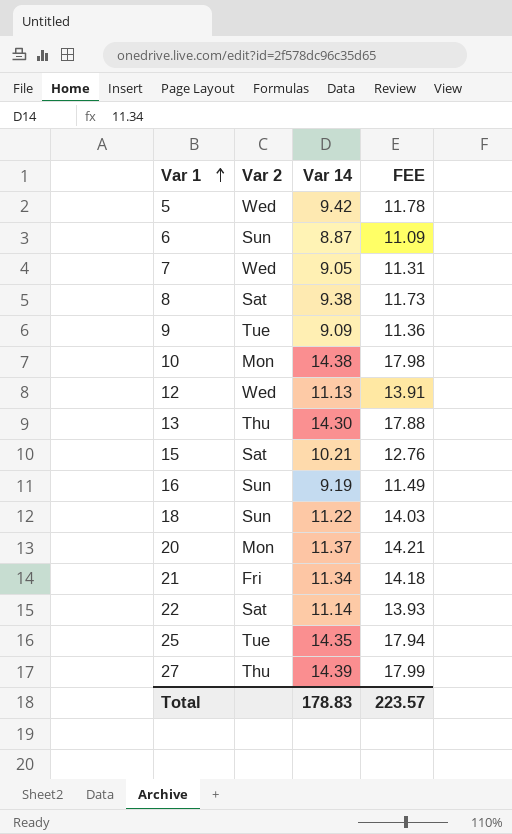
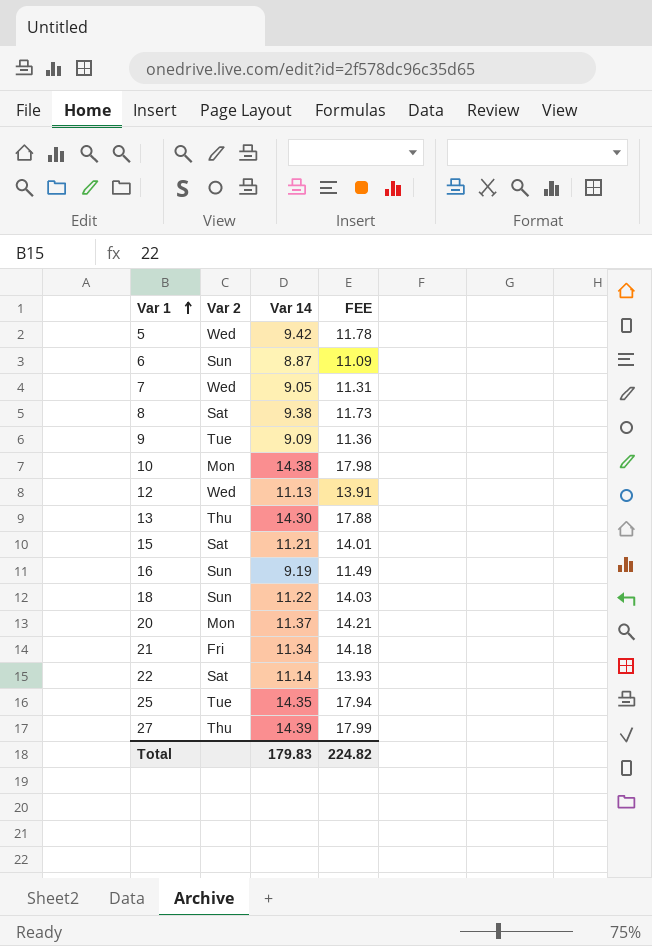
15 | Var 14: 10.21 -> 11.21
15 | FEE: 12.76 -> 14.01
Total | Var 14: 178.83 -> 179.83
Total | FEE: 223.57 -> 224.82

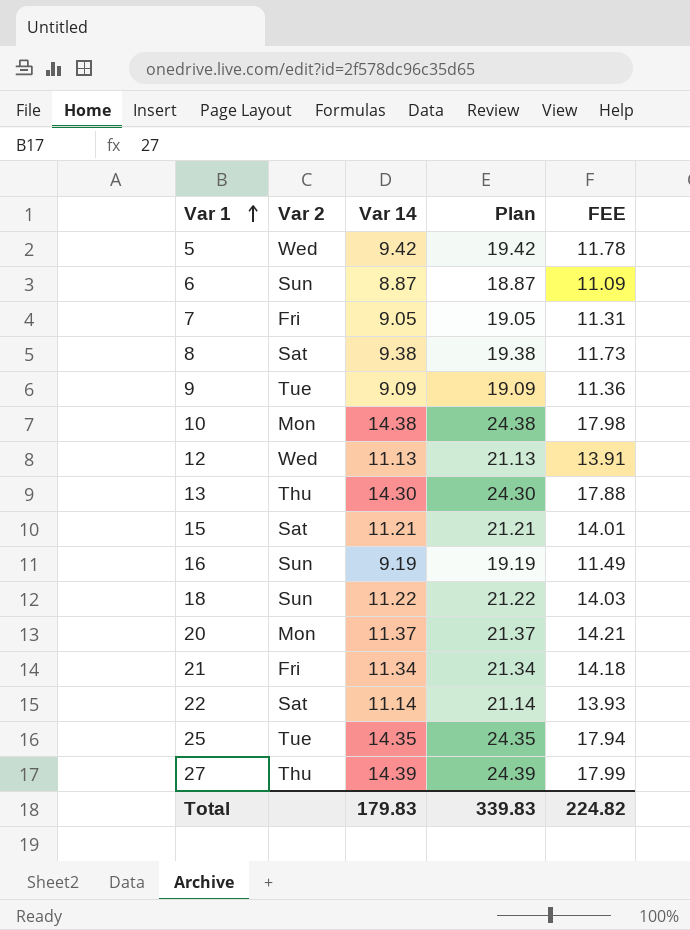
column Plan | formula: none -> [Var 14] + 10
7 | Var 2: Wed -> Fri

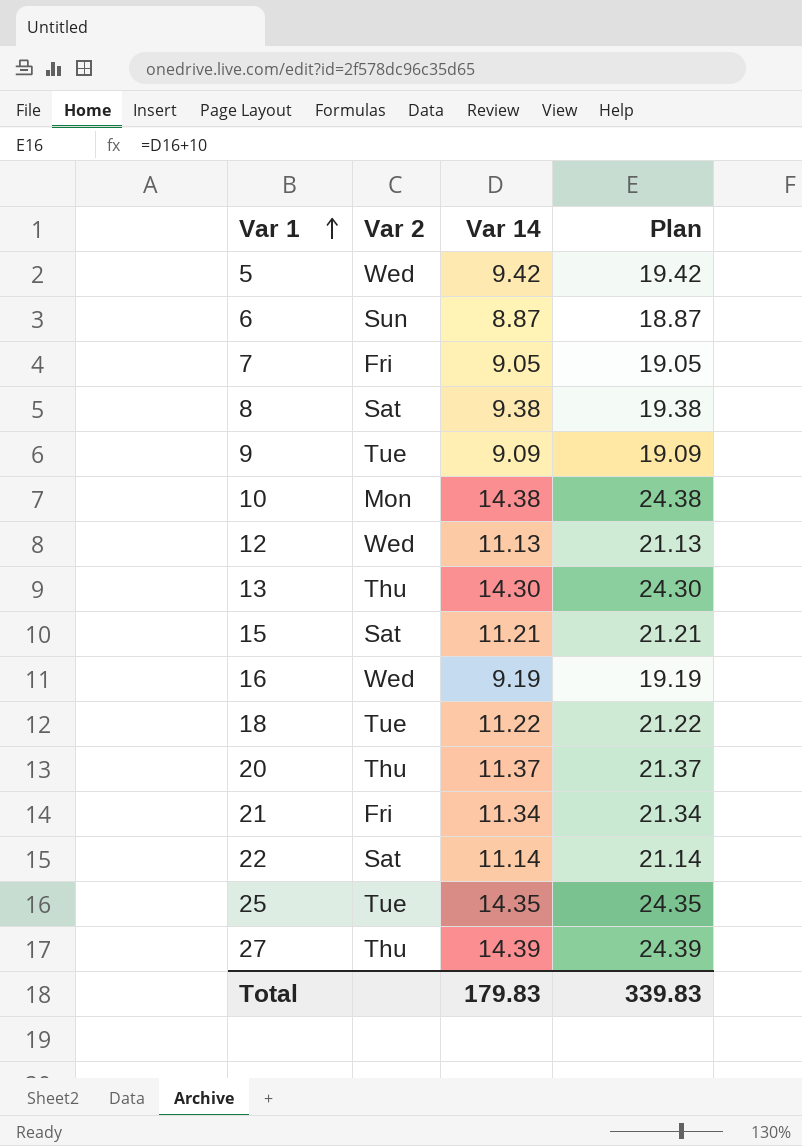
column FEE | formula: [Var 14] * 1.25 -> none
16 | Var 2: Sun -> Wed
18 | Var 2: Sun -> Tue
20 | Var 2: Mon -> Thu

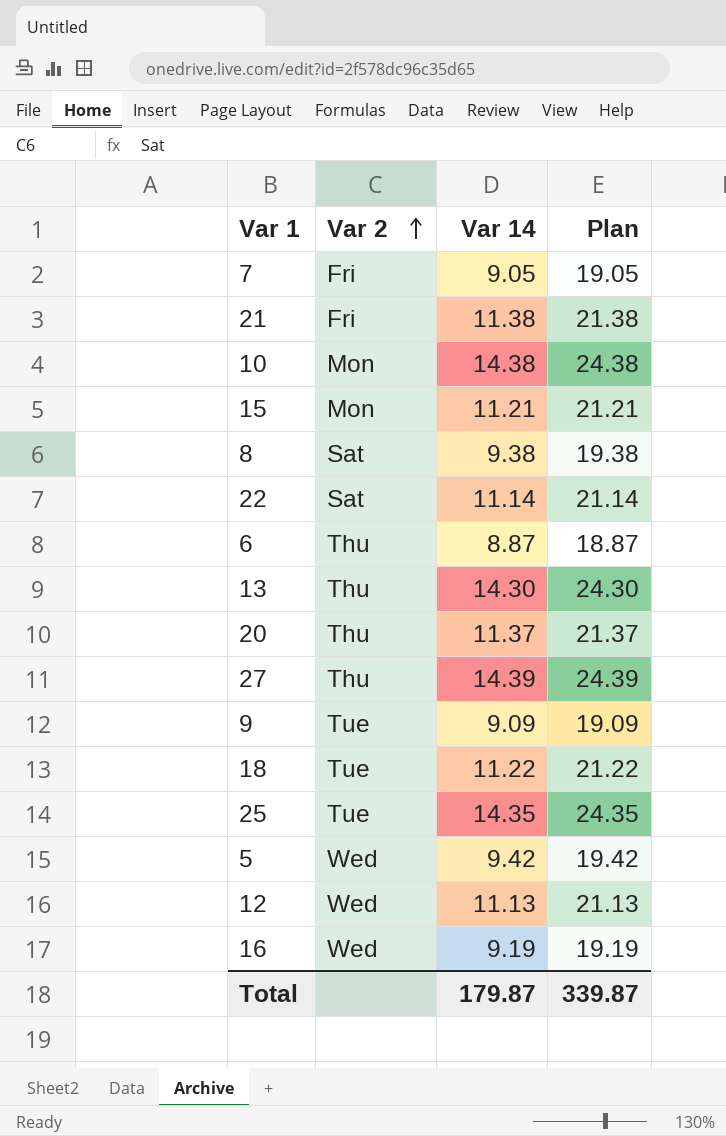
row order: Var 1 ascending -> Var 2 ascending
21 | Var 14: 11.34 -> 11.38
21 | Plan: 21.34 -> 21.38
15 | Var 2: Sat -> Mon
6 | Var 2: Sun -> Thu
Total | Var 14: 179.83 -> 179.87
Total | Plan: 339.83 -> 339.87

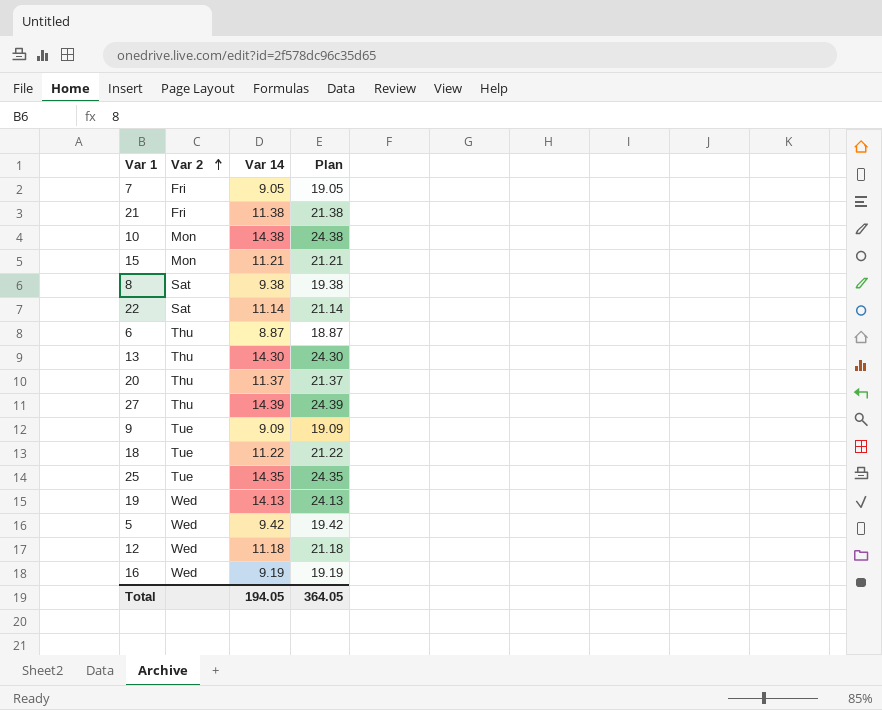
row 19: none -> Wed | 14.13 | 24.13
12 | Var 14: 11.13 -> 11.18
12 | Plan: 21.13 -> 21.18
Total | Var 14: 179.87 -> 194.05
Total | Plan: 339.87 -> 364.05

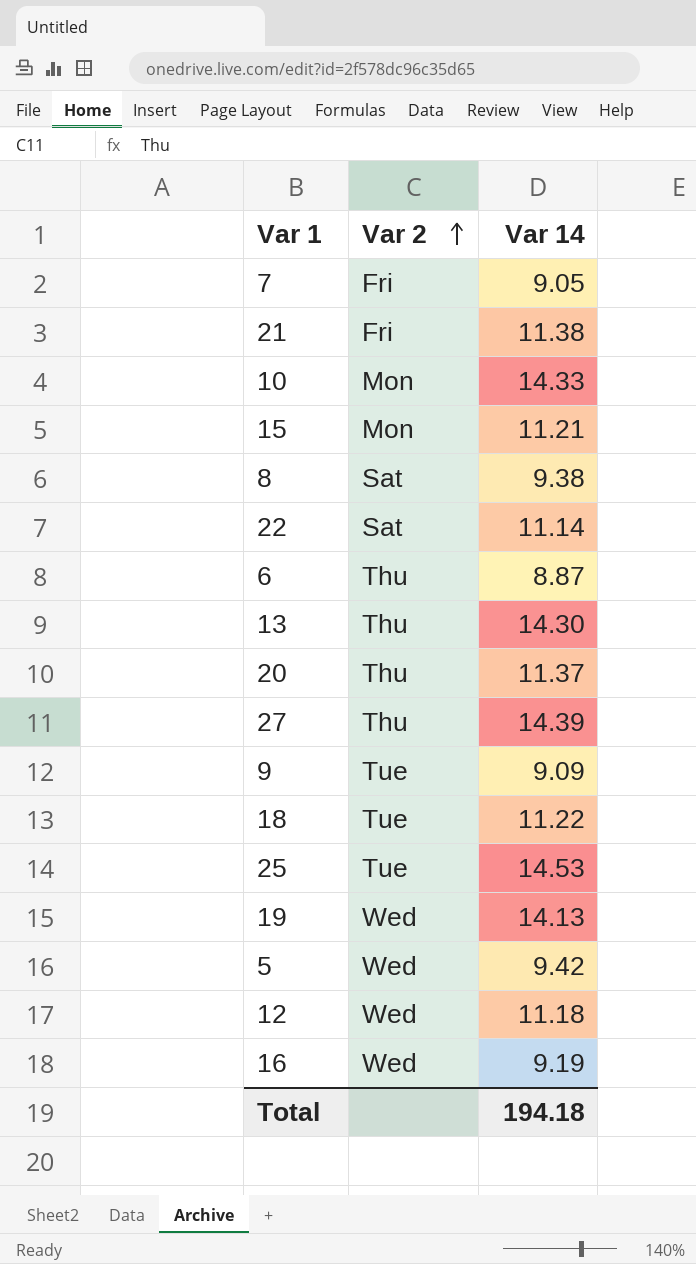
column Plan | formula: [Var 14] + 10 -> none
10 | Var 14: 14.38 -> 14.33
25 | Var 14: 14.35 -> 14.53
Total | Var 14: 194.05 -> 194.18

